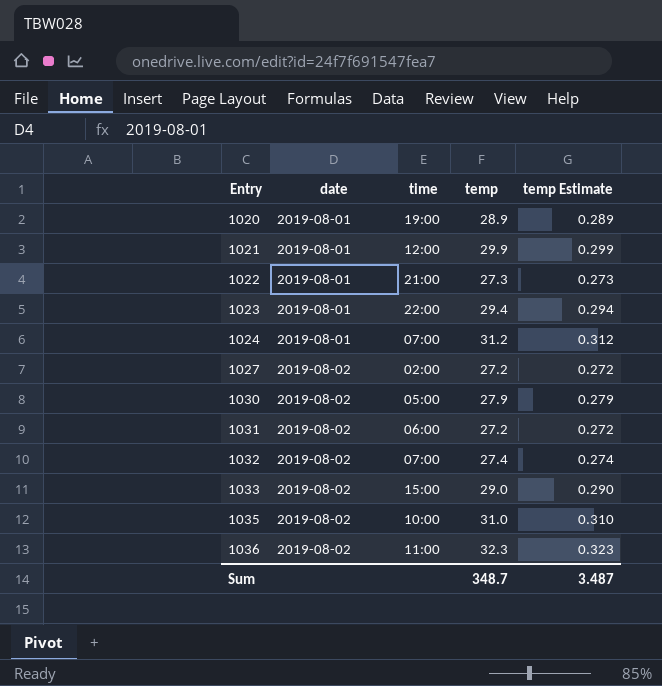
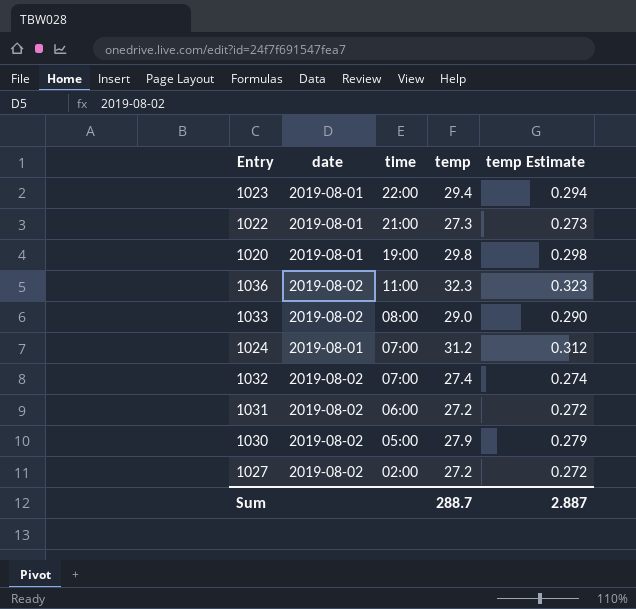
row order: Entry ascending -> time descending
row 1021: 2019-08-01 | 12:00 | 29.9 | 0.299 -> none
row 1035: 2019-08-02 | 10:00 | 31.0 | 0.310 -> none
1020 | temp: 28.9 -> 29.8
1020 | temp Estimate: 0.289 -> 0.298
1033 | time: 15:00 -> 08:00
Sum | temp: 348.7 -> 288.7
Sum | temp Estimate: 3.487 -> 2.887

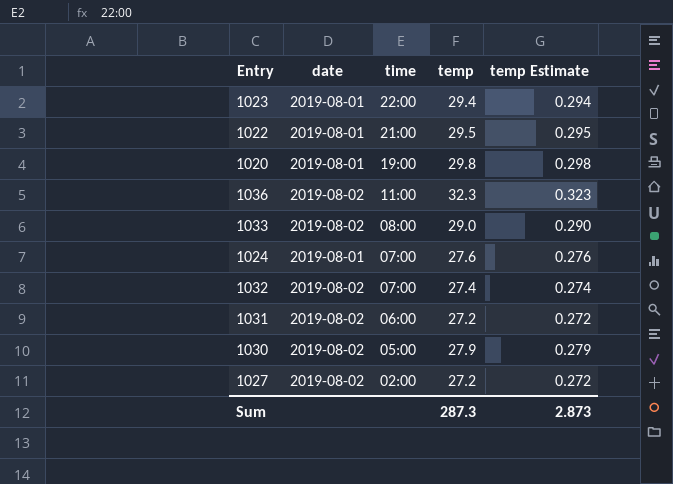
1022 | temp: 27.3 -> 29.5
1022 | temp Estimate: 0.273 -> 0.295
1024 | temp: 31.2 -> 27.6
1024 | temp Estimate: 0.312 -> 0.276
Sum | temp: 288.7 -> 287.3
Sum | temp Estimate: 2.887 -> 2.873

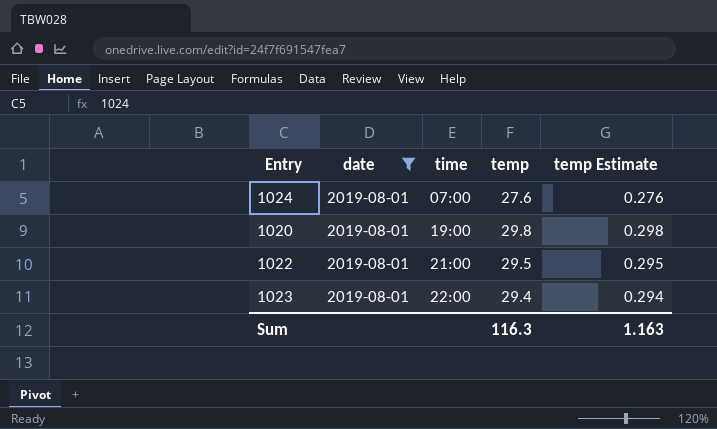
filter: none -> date = 2019-08-01
row order: time descending -> time ascending
Sum | temp: 287.3 -> 116.3
Sum | temp Estimate: 2.873 -> 1.163

